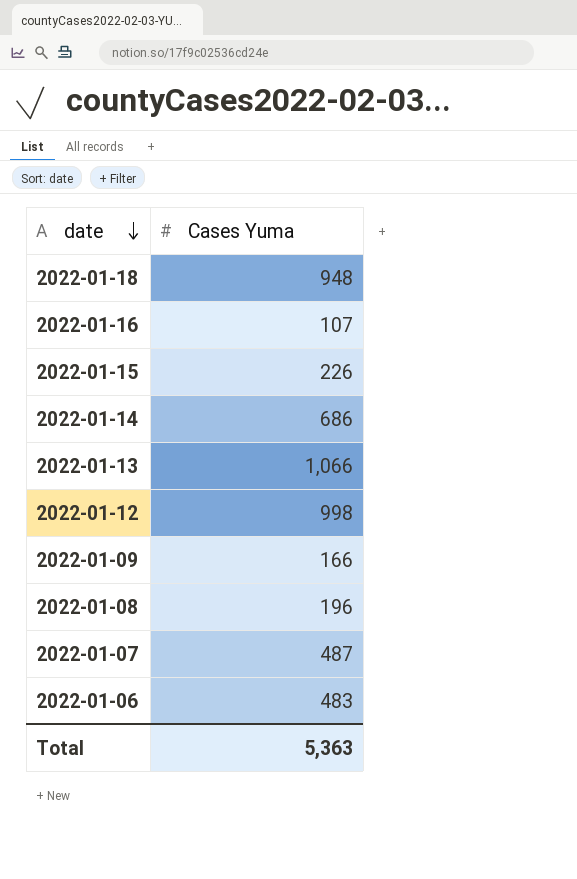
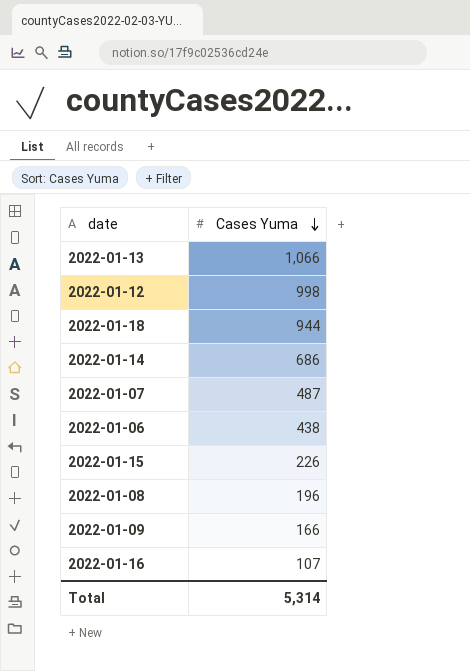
row order: date descending -> Cases Yuma descending
2022-01-18 | Cases Yuma: 948 -> 944
2022-01-06 | Cases Yuma: 483 -> 438
Total | Cases Yuma: 5,363 -> 5,314

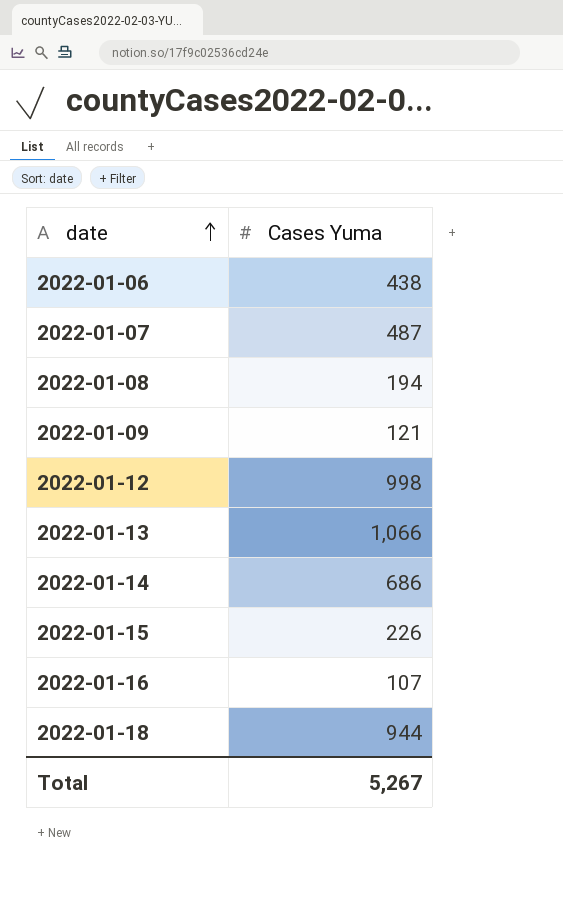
row order: Cases Yuma descending -> date ascending
2022-01-08 | Cases Yuma: 196 -> 194
2022-01-09 | Cases Yuma: 166 -> 121
Total | Cases Yuma: 5,314 -> 5,267

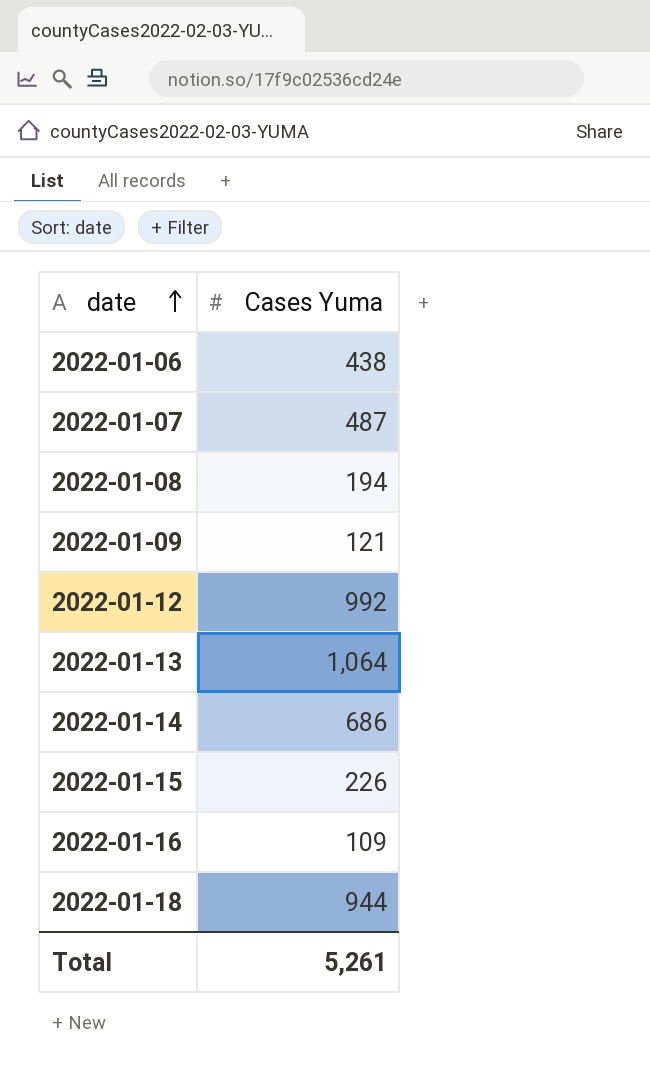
2022-01-12 | Cases Yuma: 998 -> 992
2022-01-13 | Cases Yuma: 1,066 -> 1,064
2022-01-16 | Cases Yuma: 107 -> 109
Total | Cases Yuma: 5,267 -> 5,261

